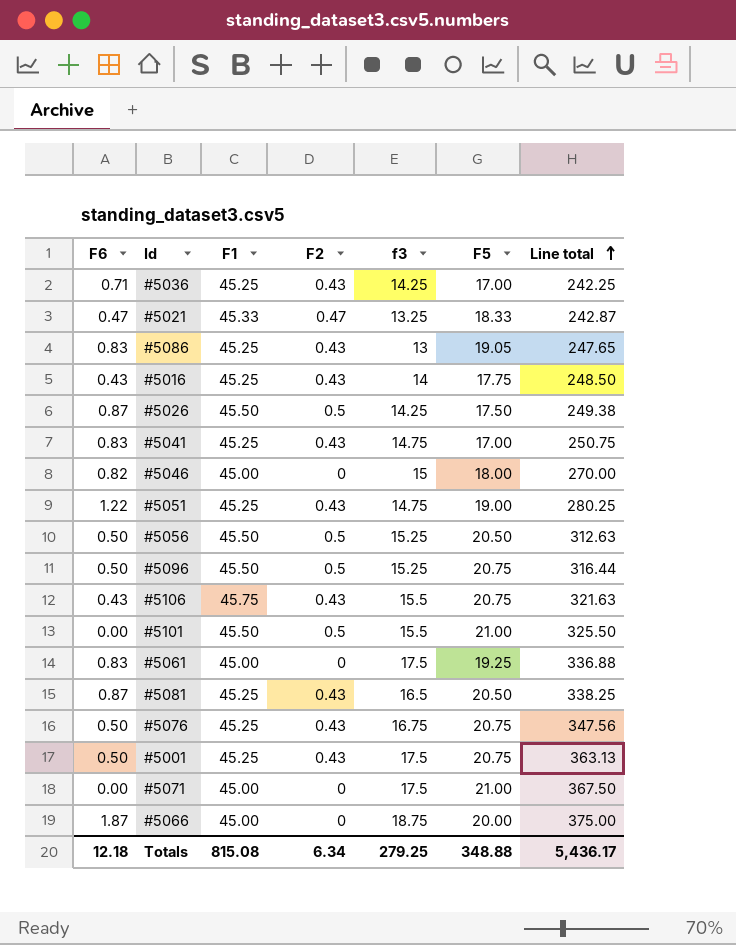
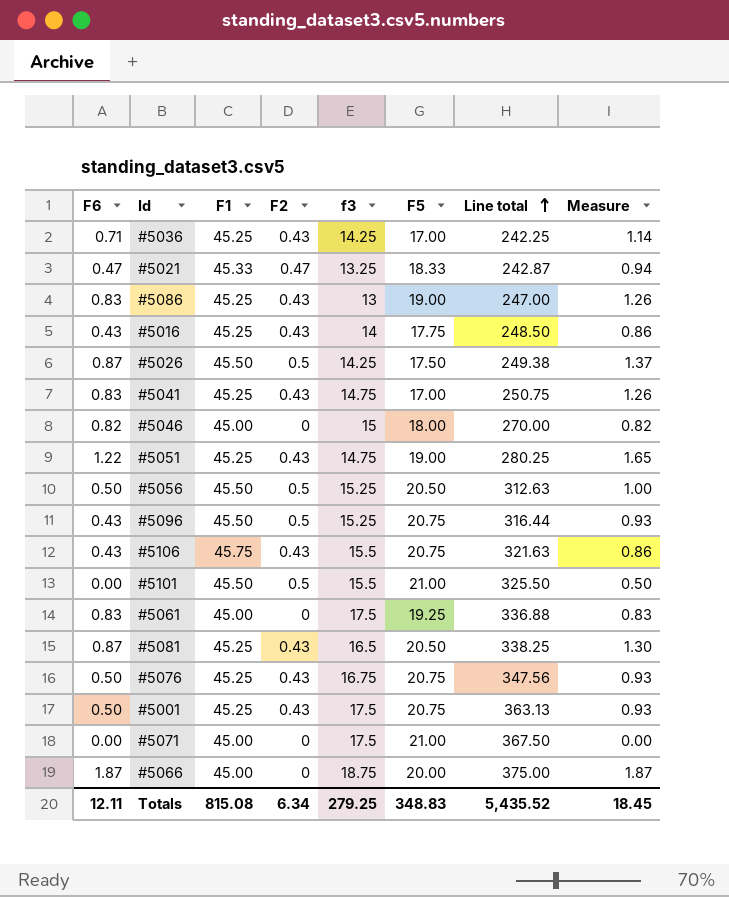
column Measure | formula: none -> [F6] + [F2]
#5086 | F5: 19.05 -> 19.00
#5086 | Line total: 247.65 -> 247.00
#5096 | F6: 0.50 -> 0.43
Totals | F6: 12.18 -> 12.11
Totals | F5: 348.88 -> 348.83
Totals | Line total: 5,436.17 -> 5,435.52

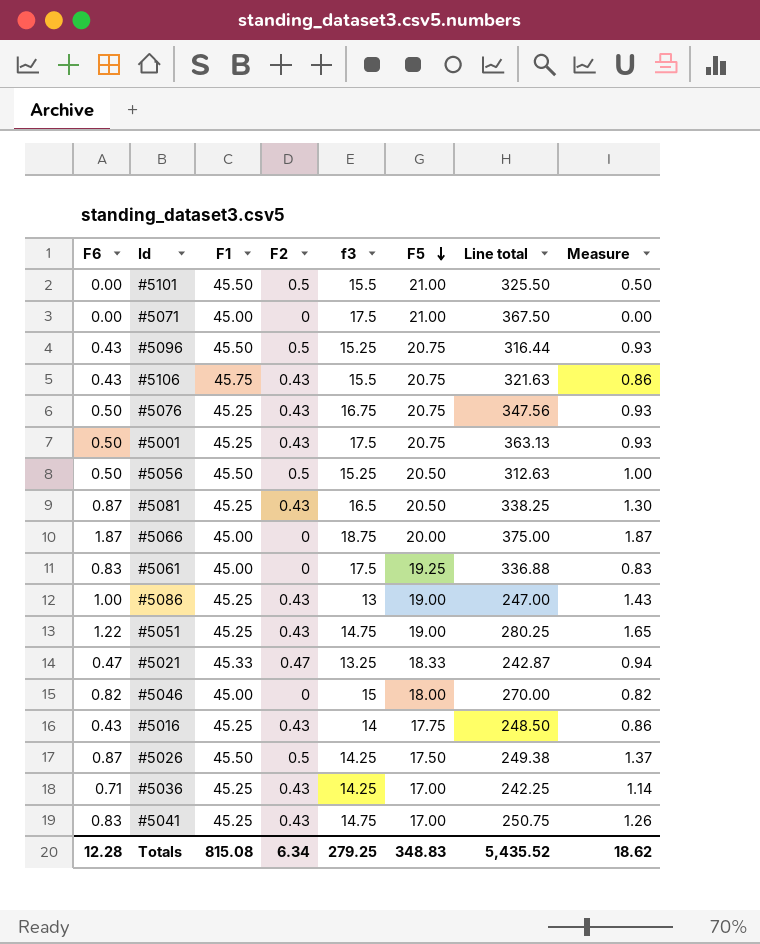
row order: Line total ascending -> F5 descending
#5086 | F6: 0.83 -> 1.00
#5086 | Measure: 1.26 -> 1.43
Totals | F6: 12.11 -> 12.28
Totals | Measure: 18.45 -> 18.62

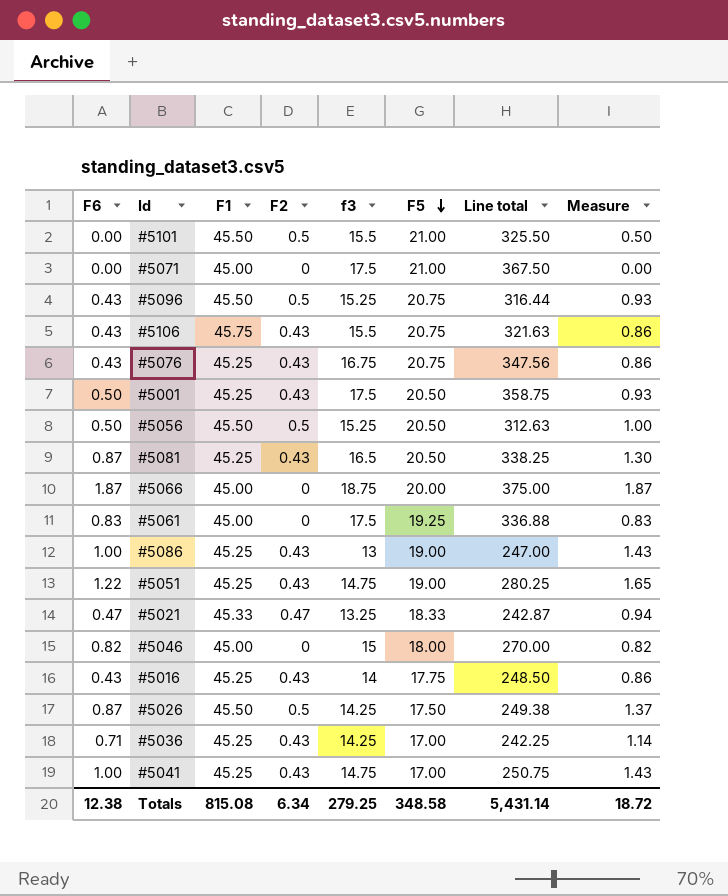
#5076 | F6: 0.50 -> 0.43
#5076 | Measure: 0.93 -> 0.86
#5001 | F5: 20.75 -> 20.50
#5001 | Line total: 363.13 -> 358.75
#5041 | F6: 0.83 -> 1.00
#5041 | Measure: 1.26 -> 1.43
Totals | F6: 12.28 -> 12.38
Totals | F5: 348.83 -> 348.58
Totals | Line total: 5,435.52 -> 5,431.14
Totals | Measure: 18.62 -> 18.72

